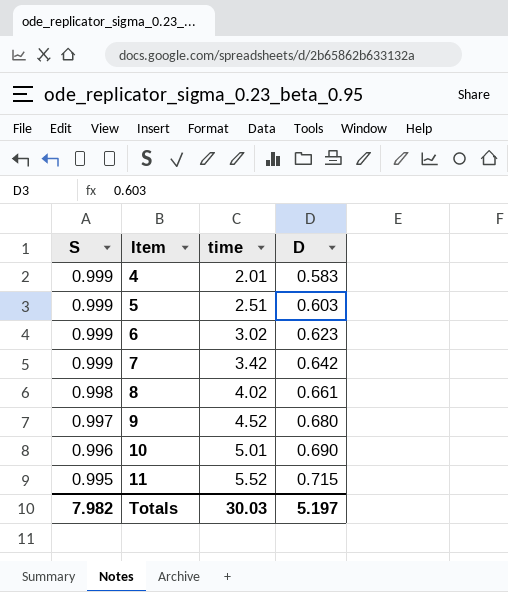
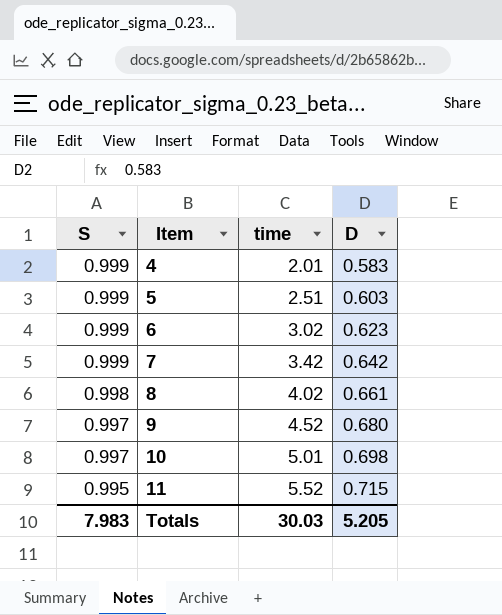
10 | S: 0.996 -> 0.997
10 | D: 0.690 -> 0.698
Totals | S: 7.982 -> 7.983
Totals | D: 5.197 -> 5.205

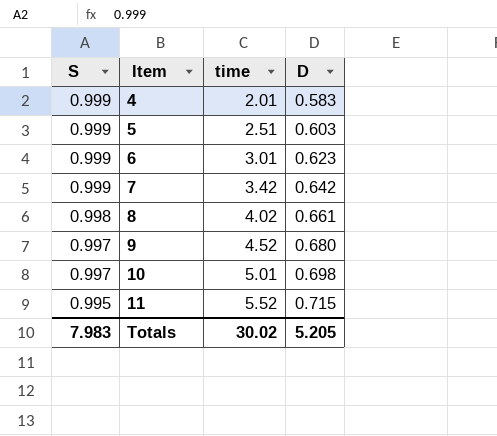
6 | time: 3.02 -> 3.01
Totals | time: 30.03 -> 30.02

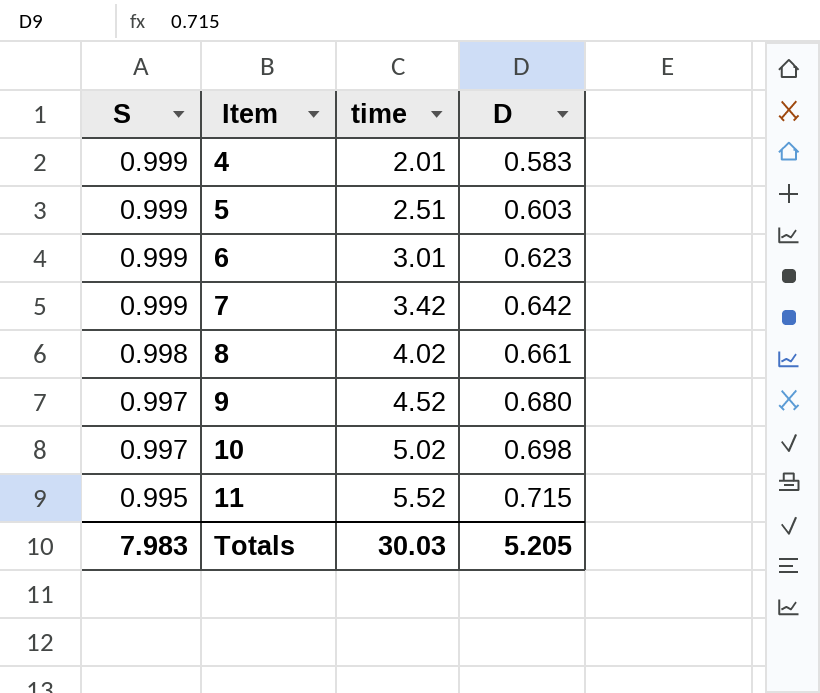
10 | time: 5.01 -> 5.02
Totals | time: 30.02 -> 30.03

